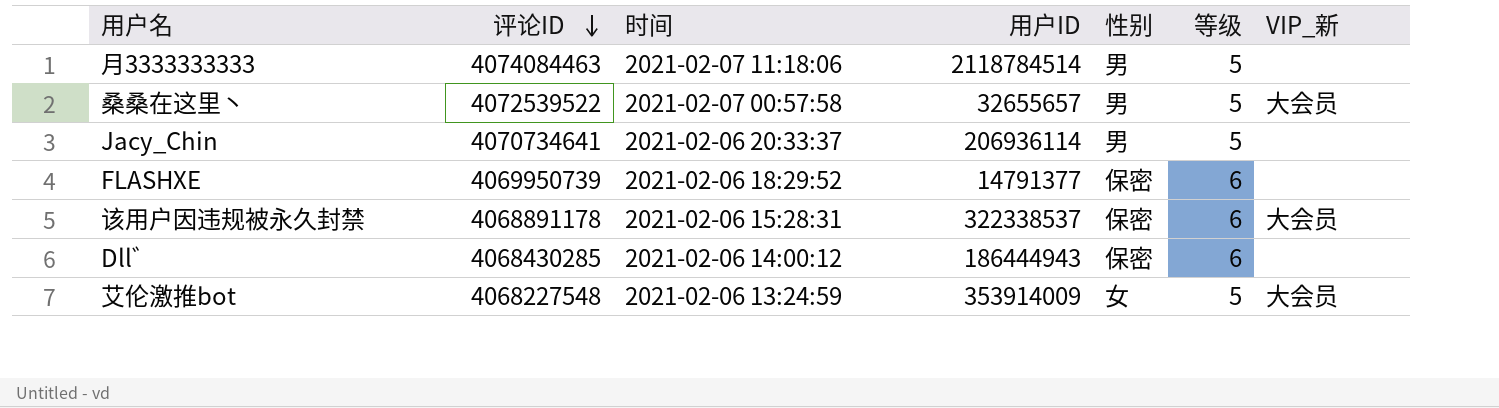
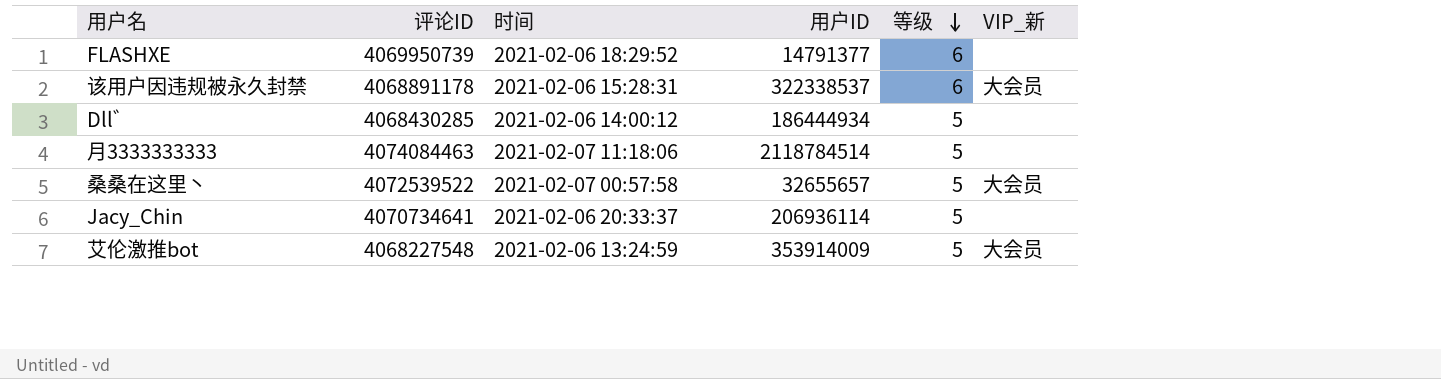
row order: 评论ID descending -> 等级 descending
column 性别 | position: 5 -> none
Dll゛ | 用户ID: 186444943 -> 186444934
Dll゛ | 等级: 6 -> 5

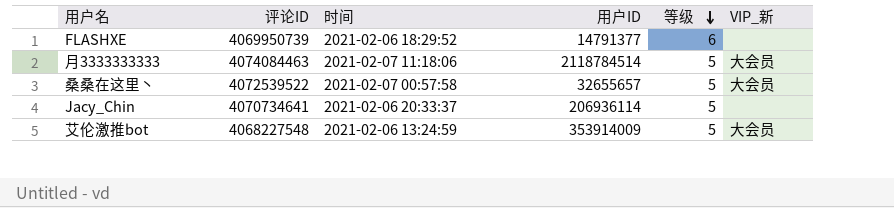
row 该用户因违规被永久封禁: 4068891178 | 2021-02-06 15:28:31 | 322338537 | 6 | 大会员 -> none
row Dll゛: 4068430285 | 2021-02-06 14:00:12 | 186444934 | 5 | none -> none
月3333333333 | VIP_新: none -> 大会员

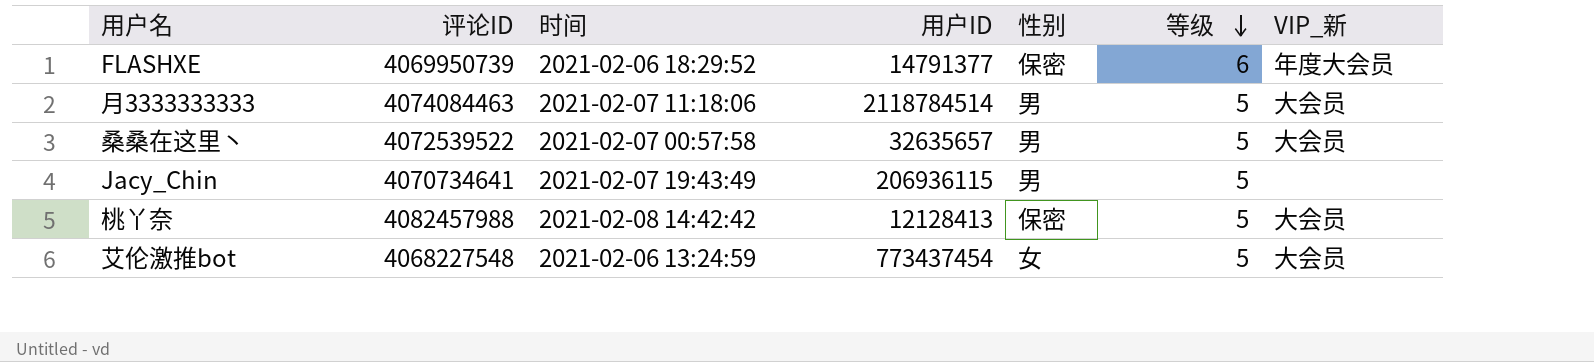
column 性别 | position: none -> 5
FLASHXE | VIP_新: none -> 年度大会员
桑桑在这里丶 | 用户ID: 32655657 -> 32635657
Jacy_Chin | 时间: 2021-02-06 20:33:37 -> 2021-02-07 19:43:49
Jacy_Chin | 用户ID: 206936114 -> 206936115
row 桃丫奈: none -> 4082457988 | 2021-02-08 14:42:42 | 12128413 | 保密 | 5 | 大会员
艾伦激推bot | 用户ID: 353914009 -> 773437454

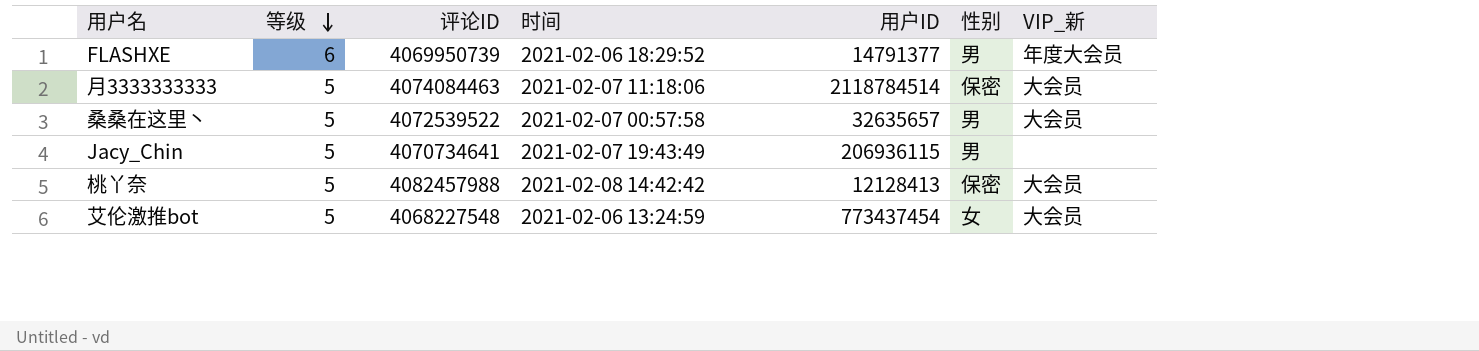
column 等级 | position: 6 -> 2
FLASHXE | 性别: 保密 -> 男
月3333333333 | 性别: 男 -> 保密

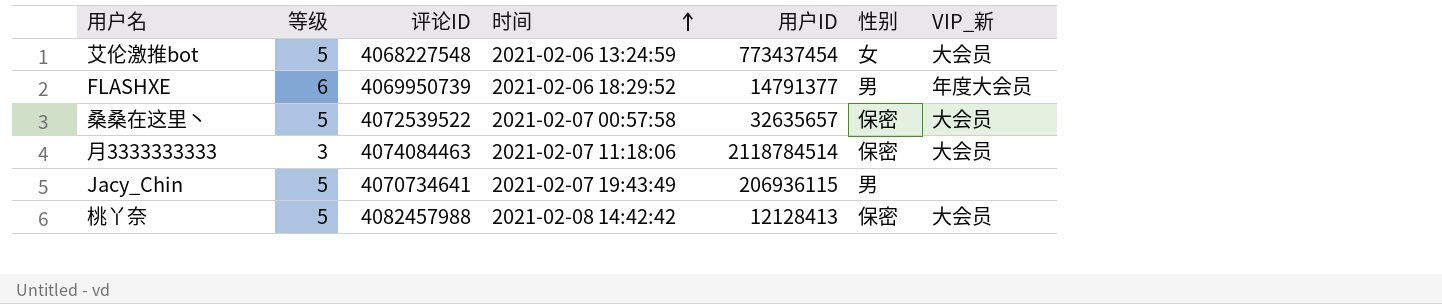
row order: 等级 descending -> 时间 ascending
桑桑在这里丶 | 性别: 男 -> 保密
月3333333333 | 等级: 5 -> 3

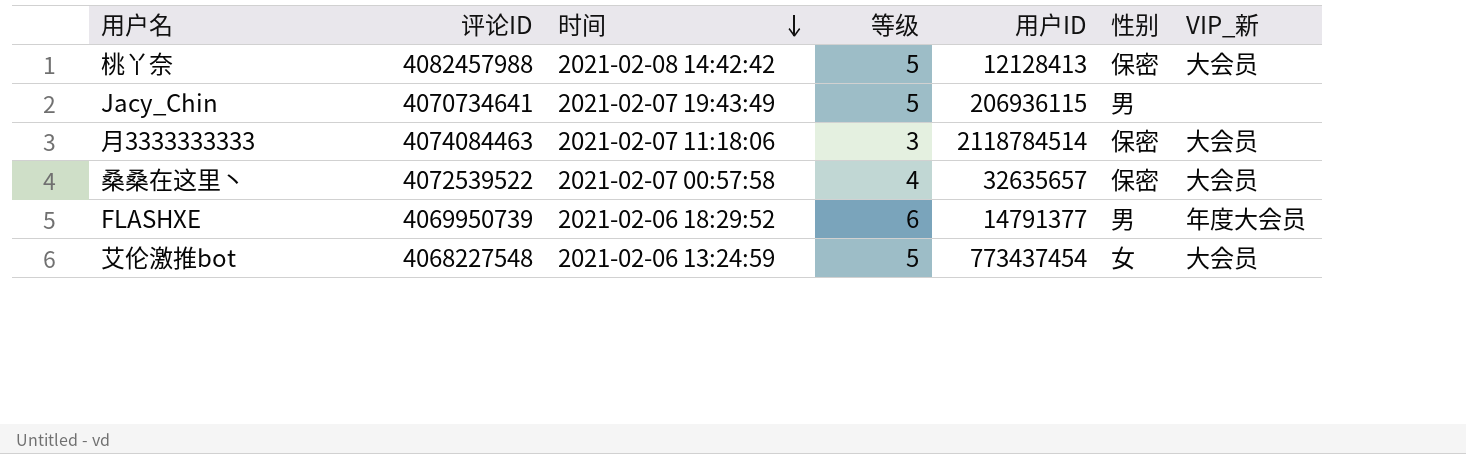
row order: 时间 ascending -> 时间 descending
column 等级 | position: 2 -> 4
桑桑在这里丶 | 等级: 5 -> 4

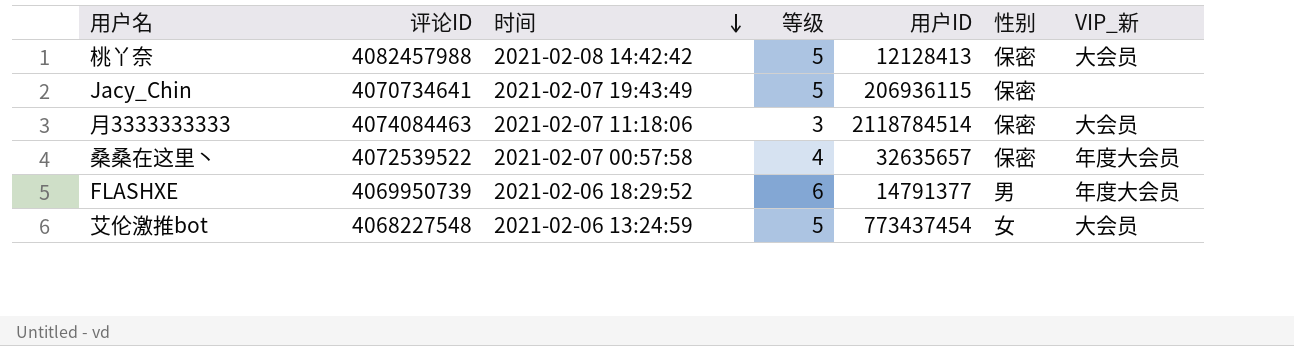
Jacy_Chin | 性别: 男 -> 保密
桑桑在这里丶 | VIP_新: 大会员 -> 年度大会员

